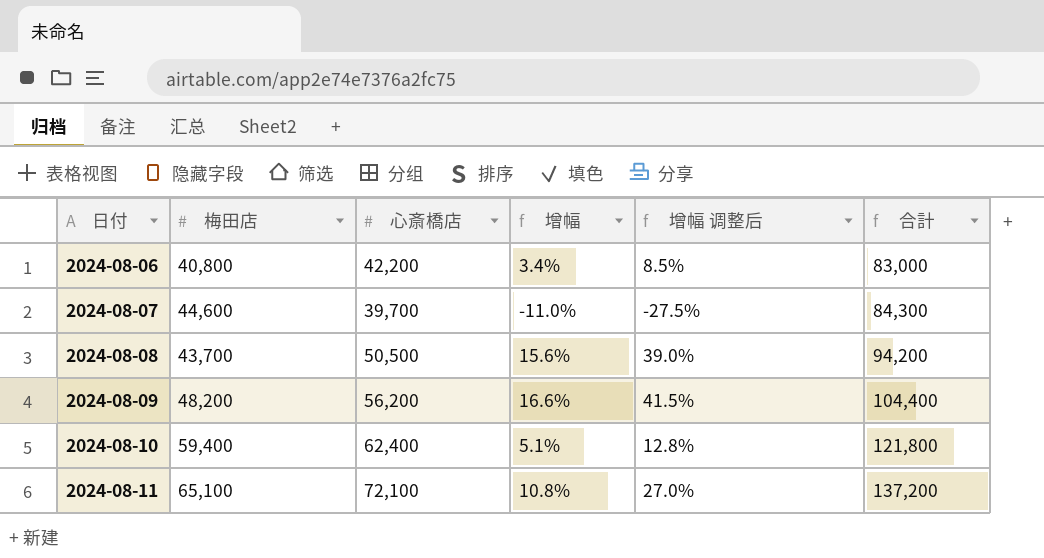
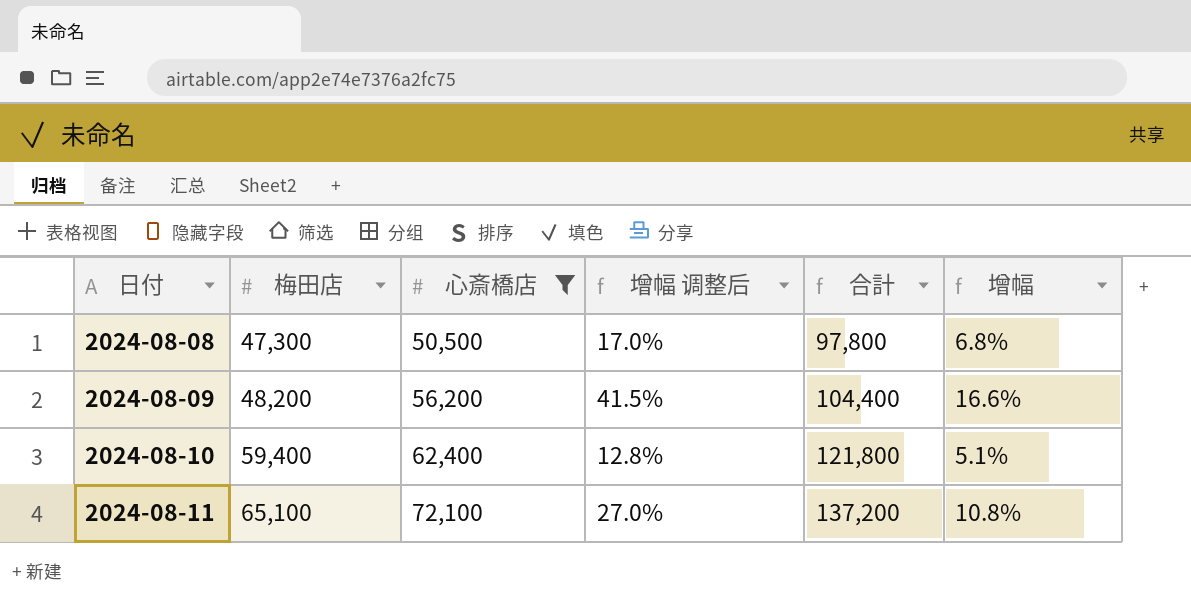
filter: none -> 心斎橋店 >= 50,500
column 增幅 | position: 4 -> 6
2024-08-08 | 梅田店: 43,700 -> 47,300
2024-08-08 | 增幅 调整后: 39.0% -> 17.0%
2024-08-08 | 合計: 94,200 -> 97,800
2024-08-08 | 增幅: 15.6% -> 6.8%

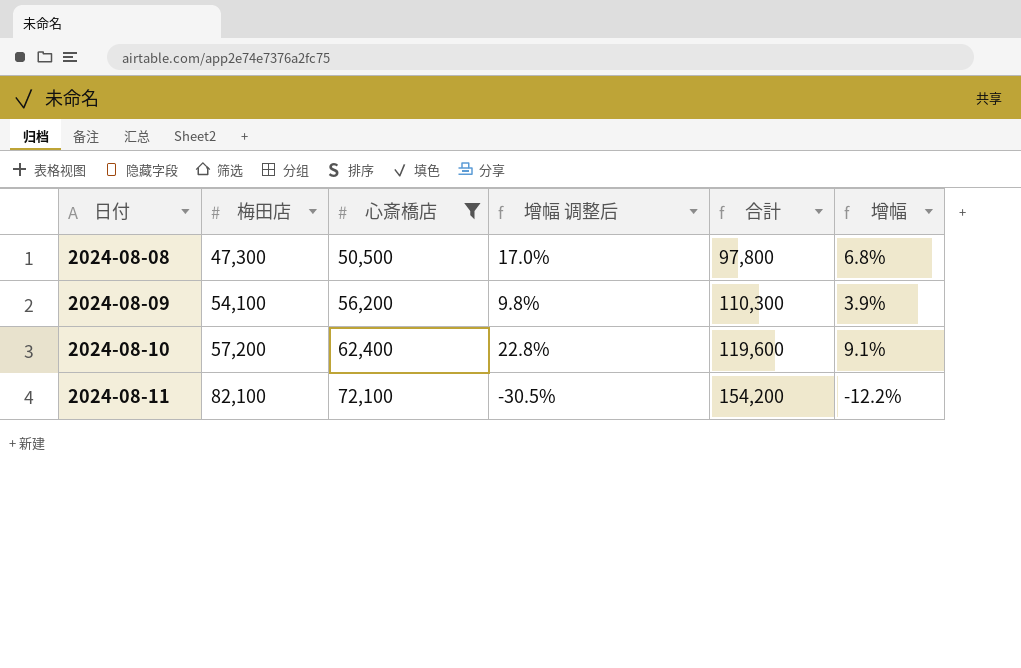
2024-08-09 | 梅田店: 48,200 -> 54,100
2024-08-09 | 增幅 调整后: 41.5% -> 9.8%
2024-08-09 | 合計: 104,400 -> 110,300
2024-08-09 | 增幅: 16.6% -> 3.9%
2024-08-10 | 梅田店: 59,400 -> 57,200
2024-08-10 | 增幅 调整后: 12.8% -> 22.8%
2024-08-10 | 合計: 121,800 -> 119,600
2024-08-10 | 增幅: 5.1% -> 9.1%
2024-08-11 | 梅田店: 65,100 -> 82,100
2024-08-11 | 增幅 调整后: 27.0% -> -30.5%
2024-08-11 | 合計: 137,200 -> 154,200
2024-08-11 | 增幅: 10.8% -> -12.2%

